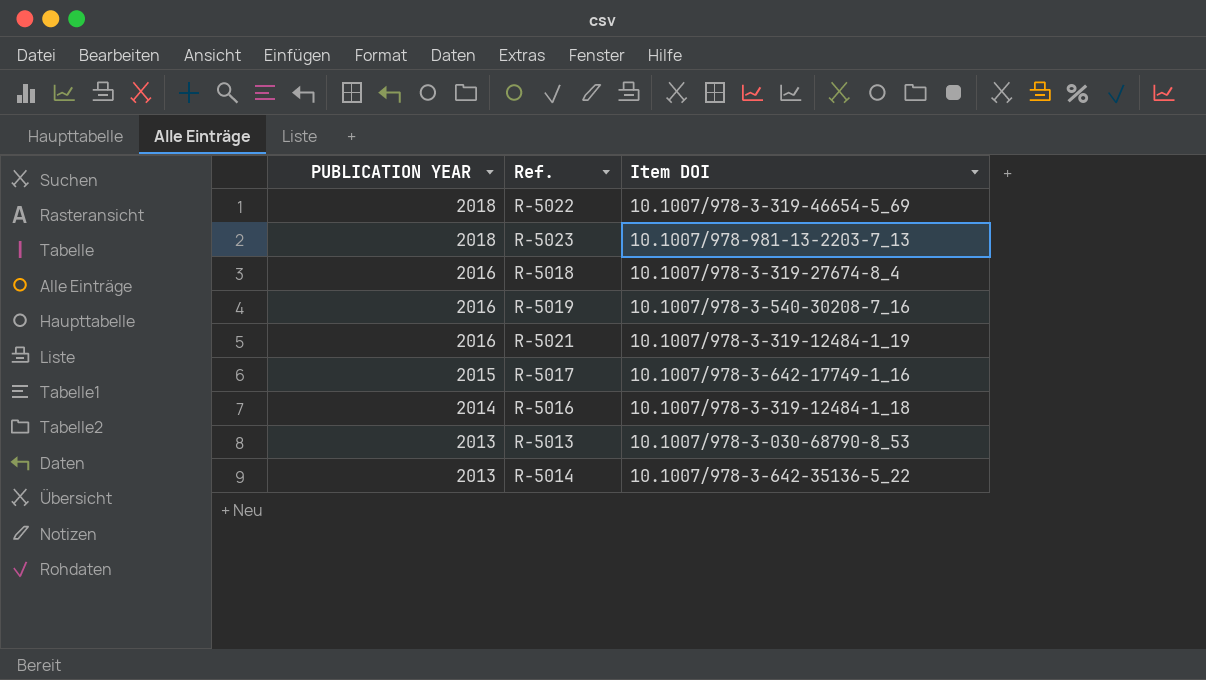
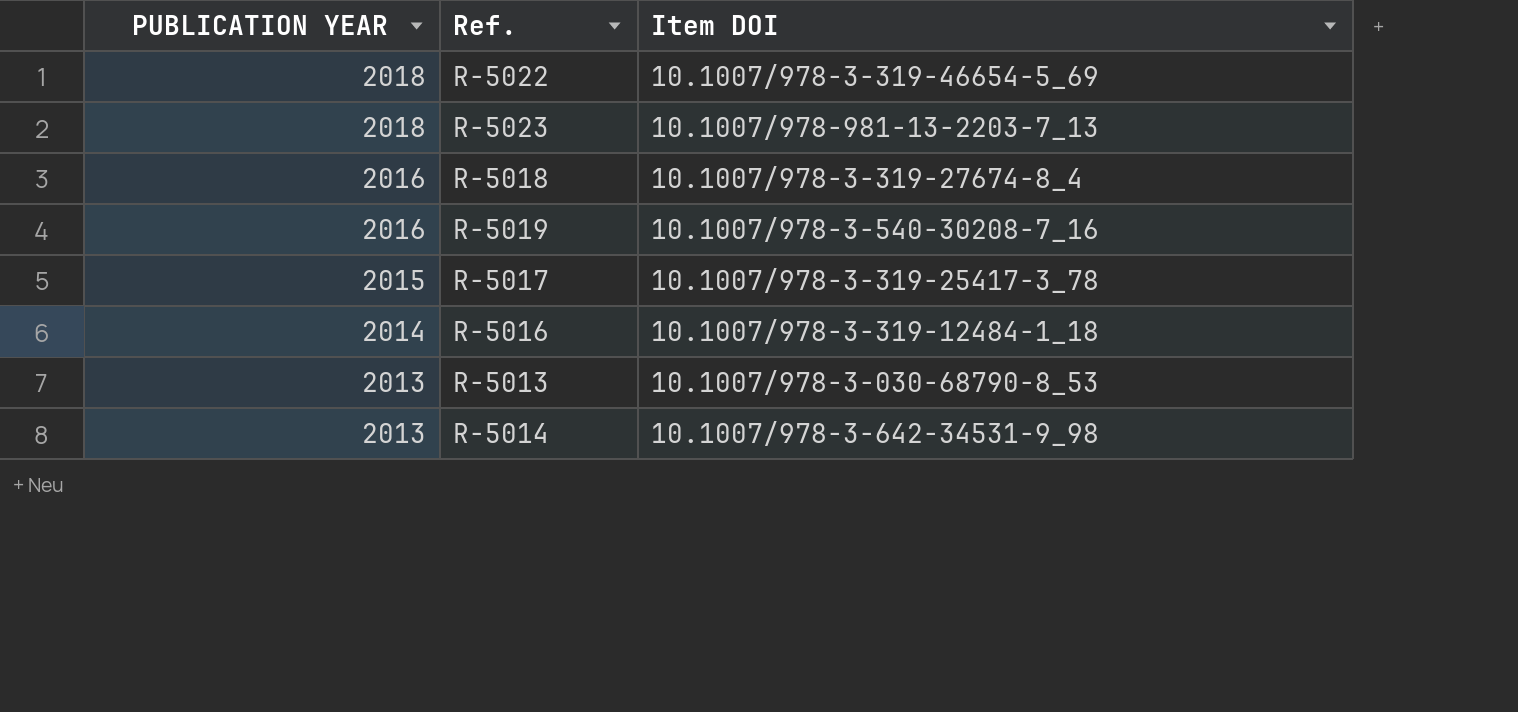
row R-5021: 2016 | 10.1007/978-3-319-12484-1_19 -> none
R-5017 | Item DOI: 10.1007/978-3-642-17749-1_16 -> 10.1007/978-3-319-25417-3_78
R-5014 | Item DOI: 10.1007/978-3-642-35136-5_22 -> 10.1007/978-3-642-34531-9_98

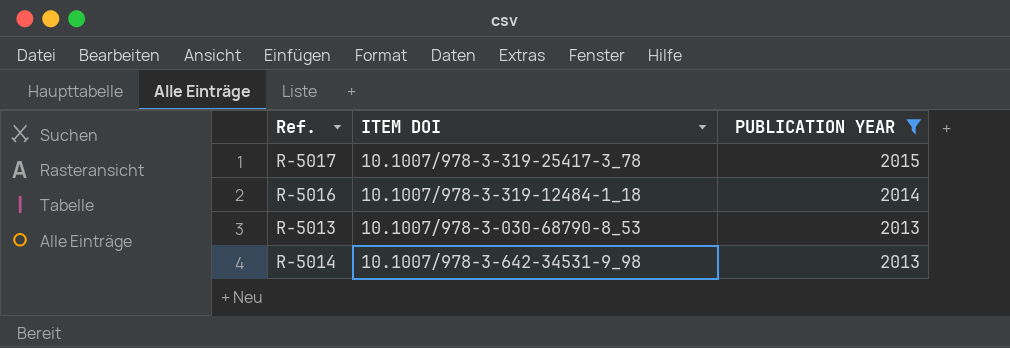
filter: none -> PUBLICATION YEAR <= 2015
column name: Item DOI -> ITEM DOI
column PUBLICATION YEAR | position: 1 -> 3

